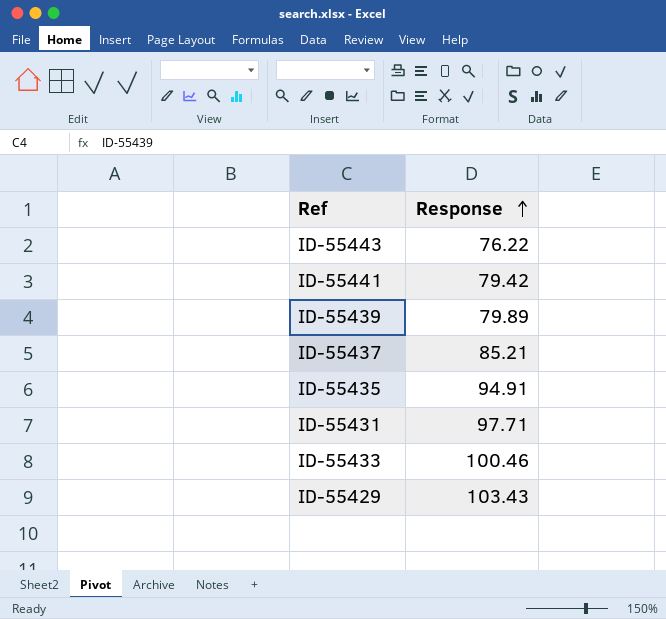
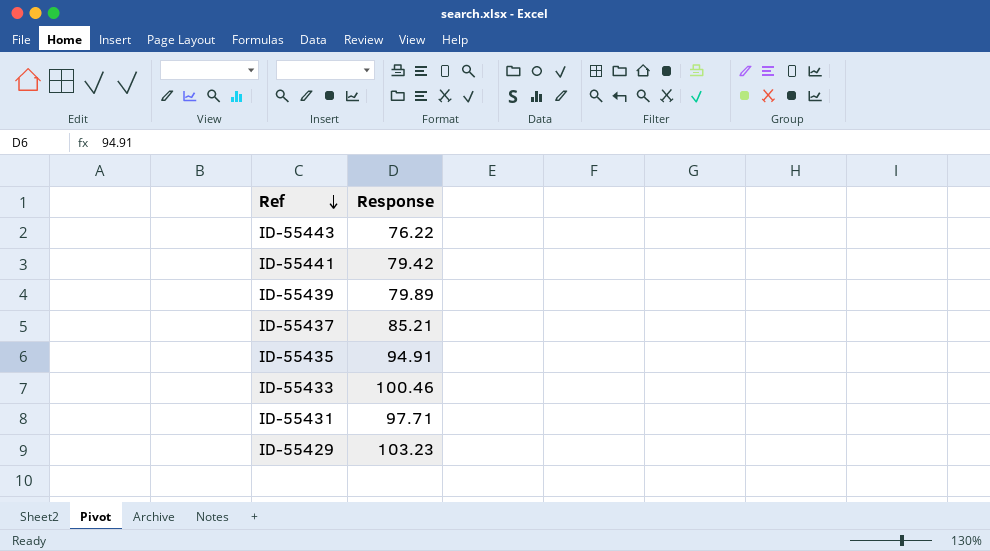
row order: Response ascending -> Ref descending
ID-55429 | Response: 103.43 -> 103.23

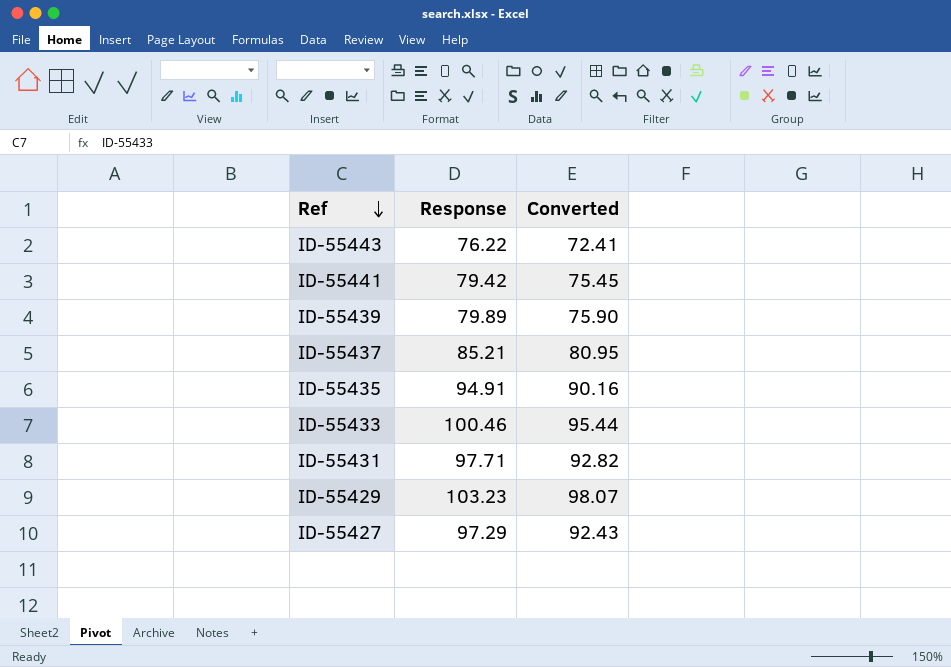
column Converted | formula: none -> [Response] * 0.95
row ID-55427: none -> 97.29 | 92.43

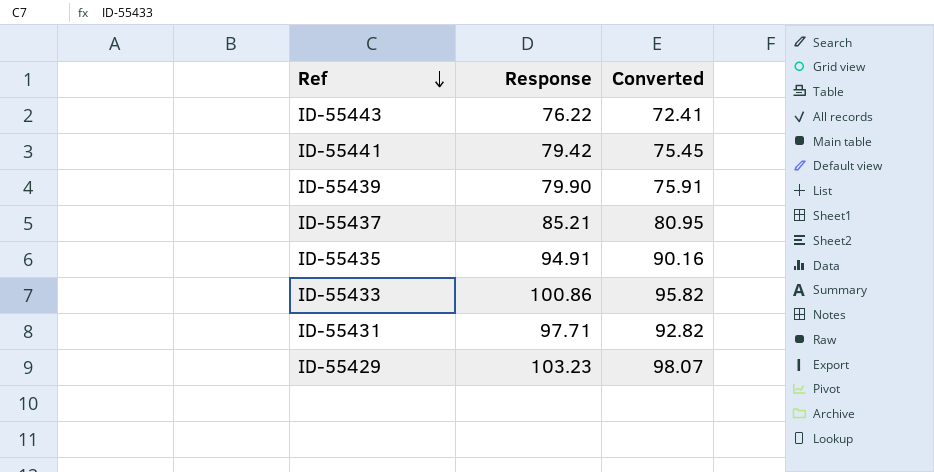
row ID-55427: 97.29 | 92.43 -> none
ID-55439 | Response: 79.89 -> 79.90
ID-55439 | Converted: 75.90 -> 75.91
ID-55433 | Response: 100.46 -> 100.86
ID-55433 | Converted: 95.44 -> 95.82

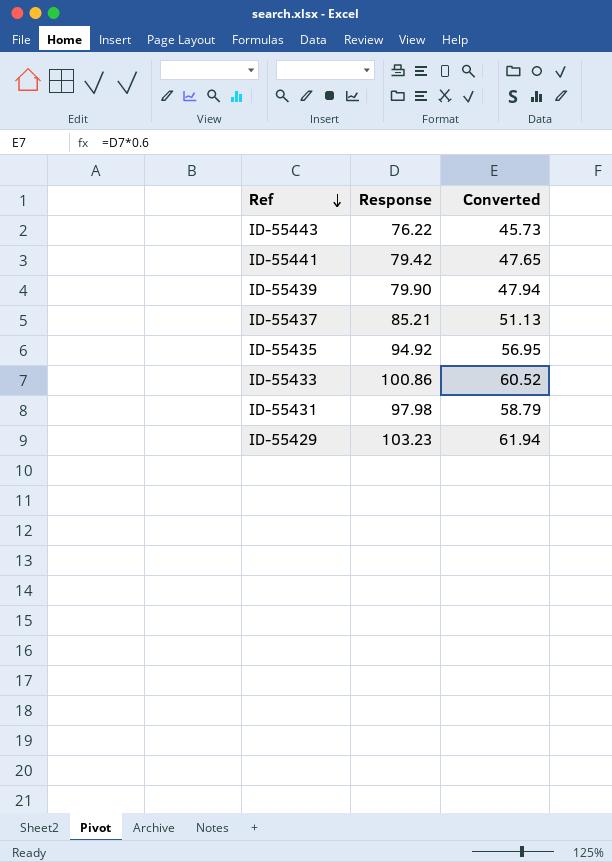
column Converted | formula: [Response] * 0.95 -> [Response] * 0.6
ID-55435 | Response: 94.91 -> 94.92
ID-55431 | Response: 97.71 -> 97.98

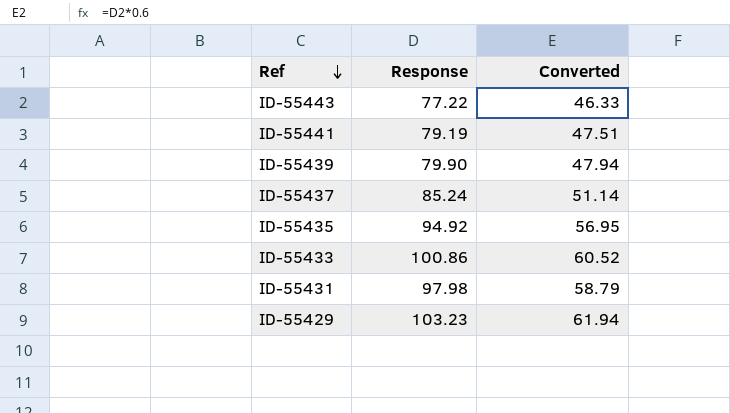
ID-55443 | Response: 76.22 -> 77.22
ID-55443 | Converted: 45.73 -> 46.33
ID-55441 | Response: 79.42 -> 79.19
ID-55441 | Converted: 47.65 -> 47.51
ID-55437 | Response: 85.21 -> 85.24
ID-55437 | Converted: 51.13 -> 51.14

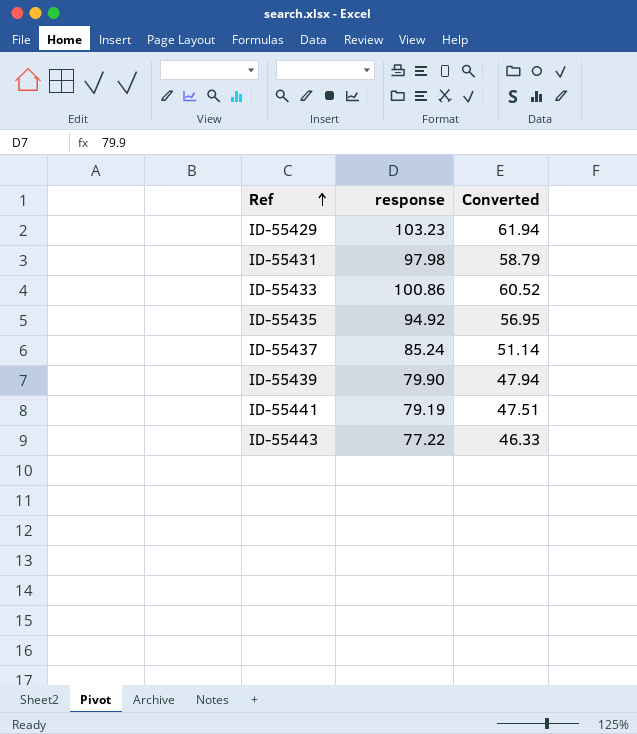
row order: Ref descending -> Ref ascending
column name: Response -> response

